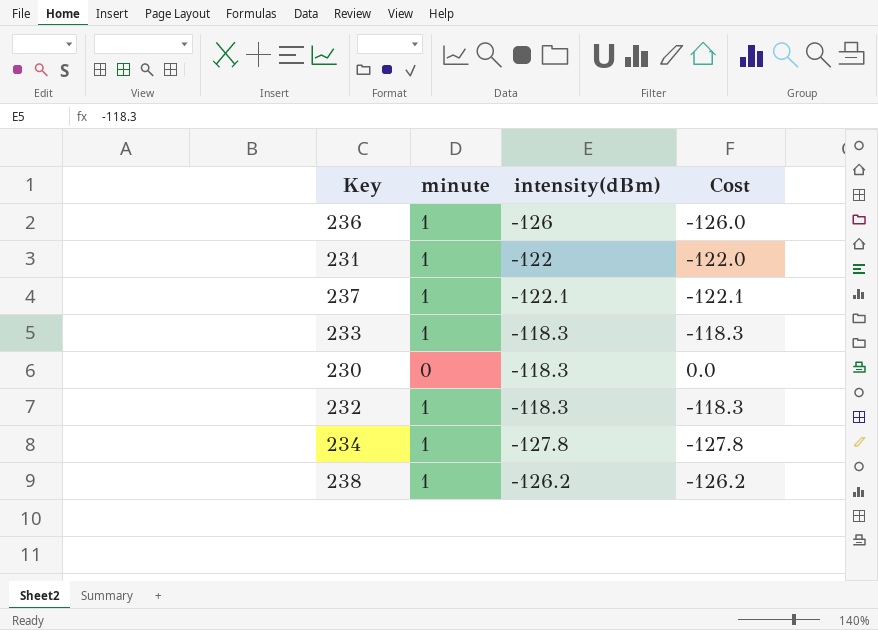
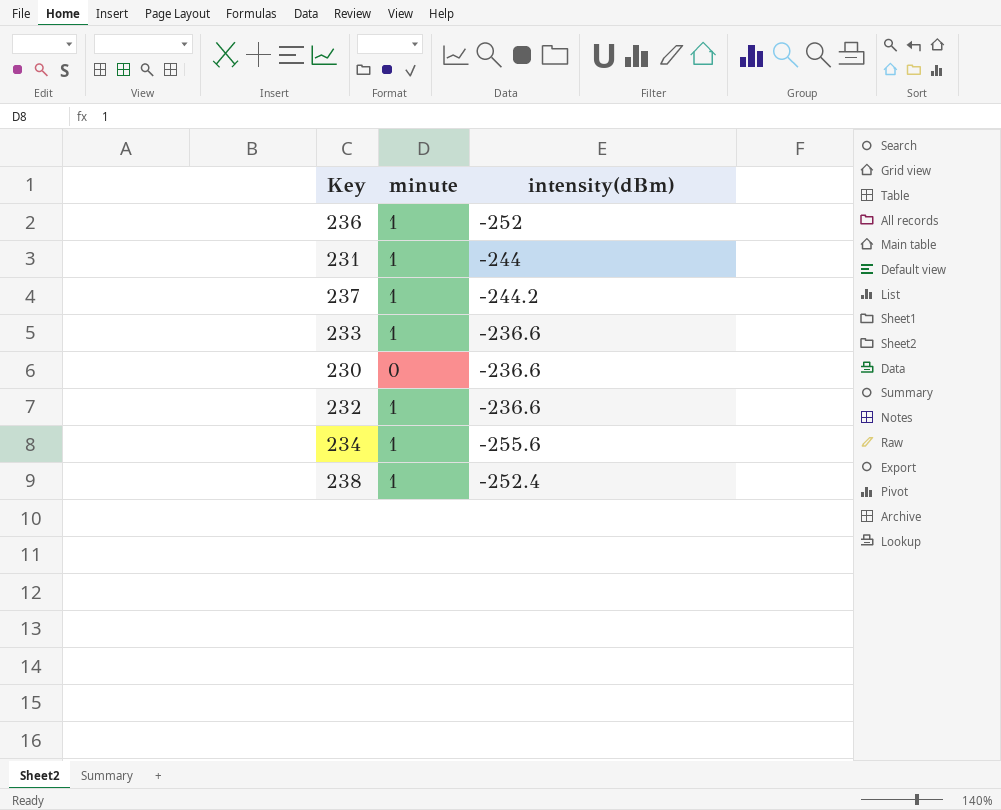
column Cost | formula: [minute] * [intensity(dBm)] -> none
236 | intensity(dBm): -126 -> -252
231 | intensity(dBm): -122 -> -244
237 | intensity(dBm): -122.1 -> -244.2
233 | intensity(dBm): -118.3 -> -236.6
230 | intensity(dBm): -118.3 -> -236.6
232 | intensity(dBm): -118.3 -> -236.6
234 | intensity(dBm): -127.8 -> -255.6
238 | intensity(dBm): -126.2 -> -252.4

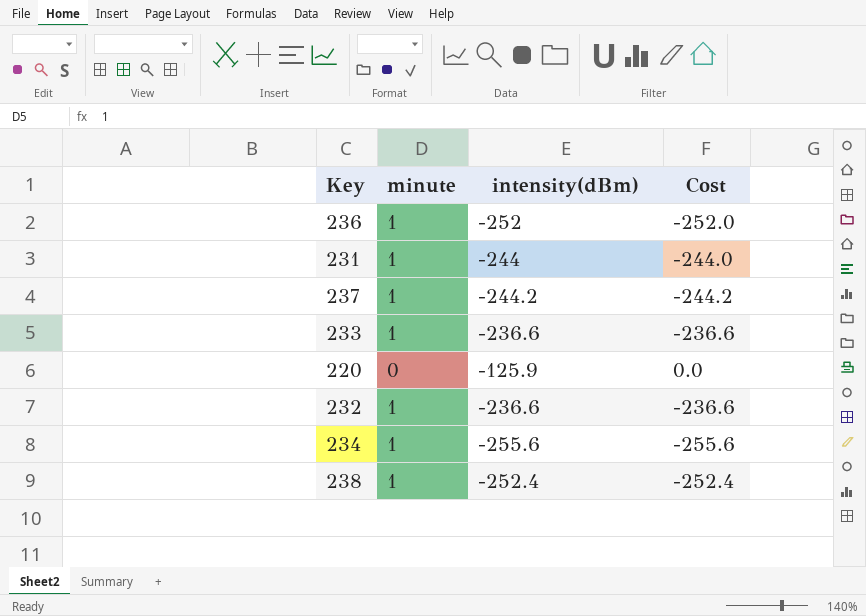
column Cost | formula: none -> [minute] * [intensity(dBm)]
row 230: 0 | -236.6 -> none
row 220: none -> 0 | -125.9 | 0.0

